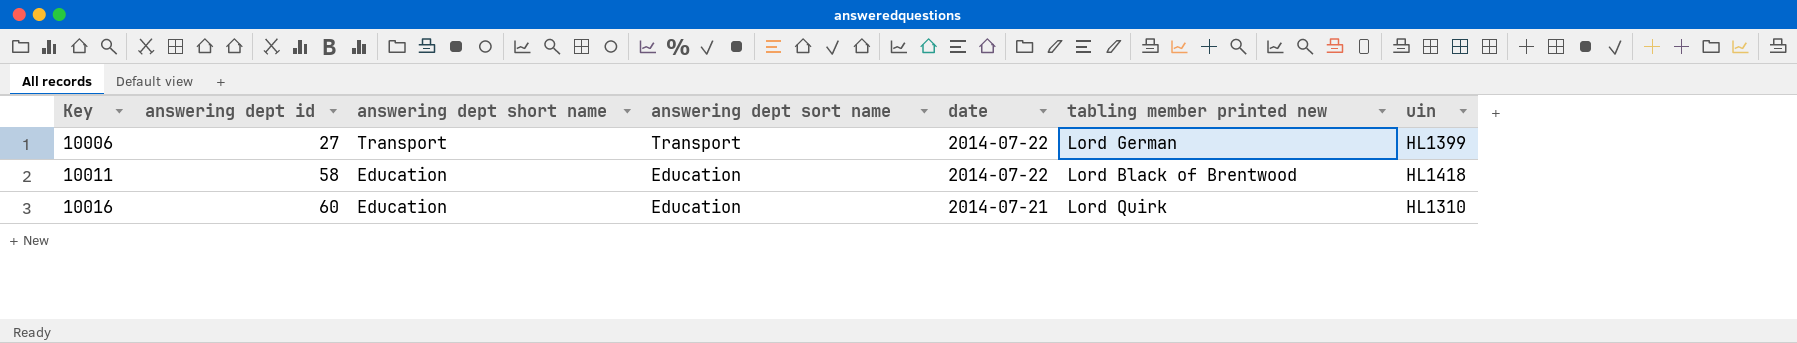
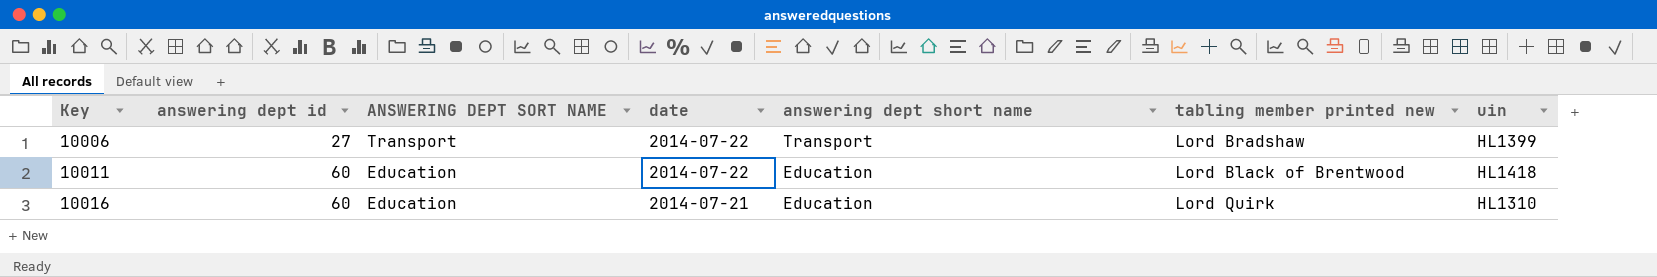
column name: answering dept sort name -> ANSWERING DEPT SORT NAME
column answering dept short name | position: 3 -> 5
10006 | tabling member printed new: Lord German -> Lord Bradshaw
10011 | answering dept id: 58 -> 60

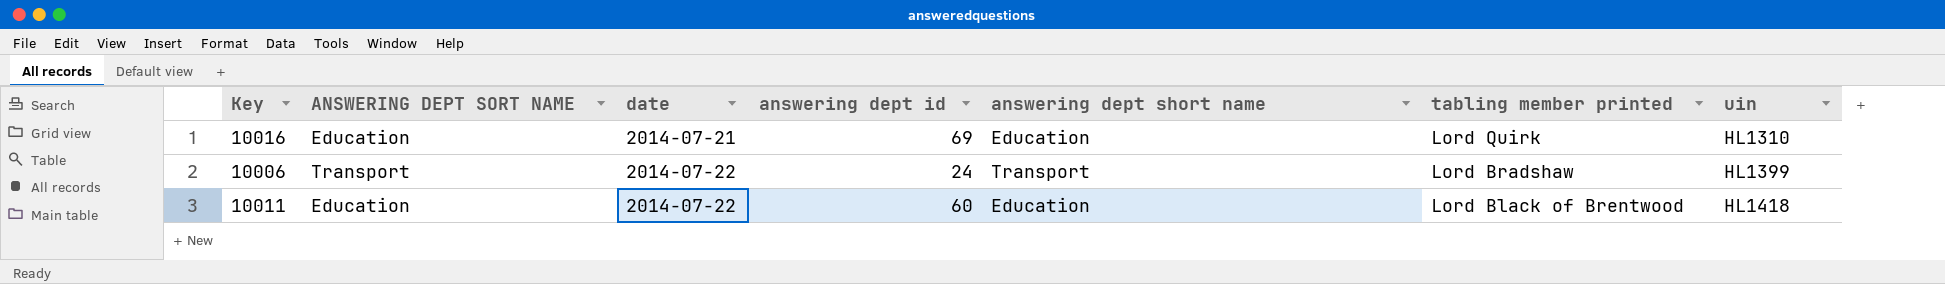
row order: Key ascending -> date ascending
column answering dept id | position: 2 -> 4
column name: tabling member printed new -> tabling member printed
10016 | answering dept id: 60 -> 69
10006 | answering dept id: 27 -> 24

